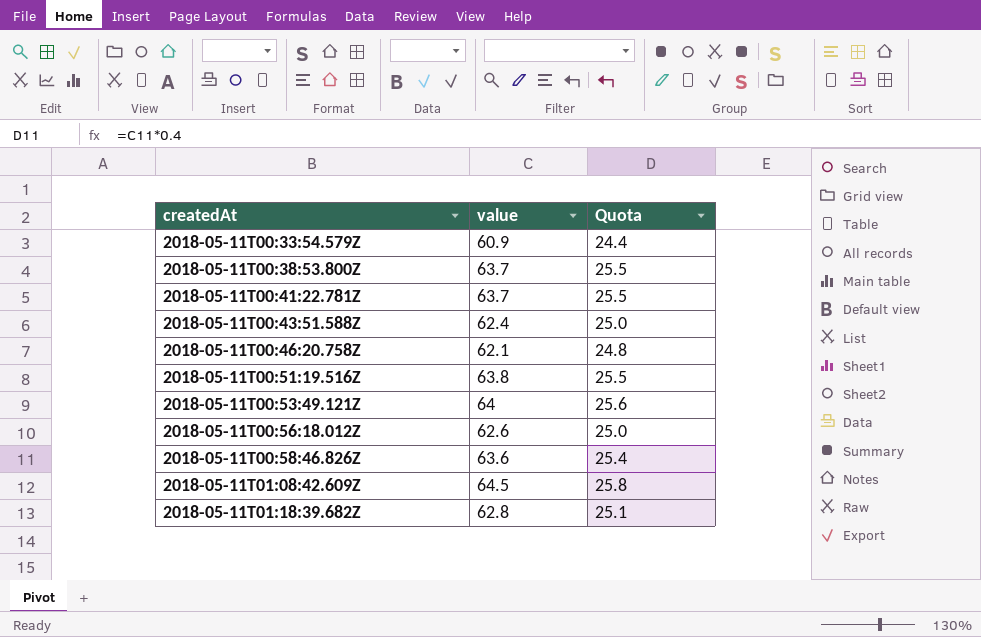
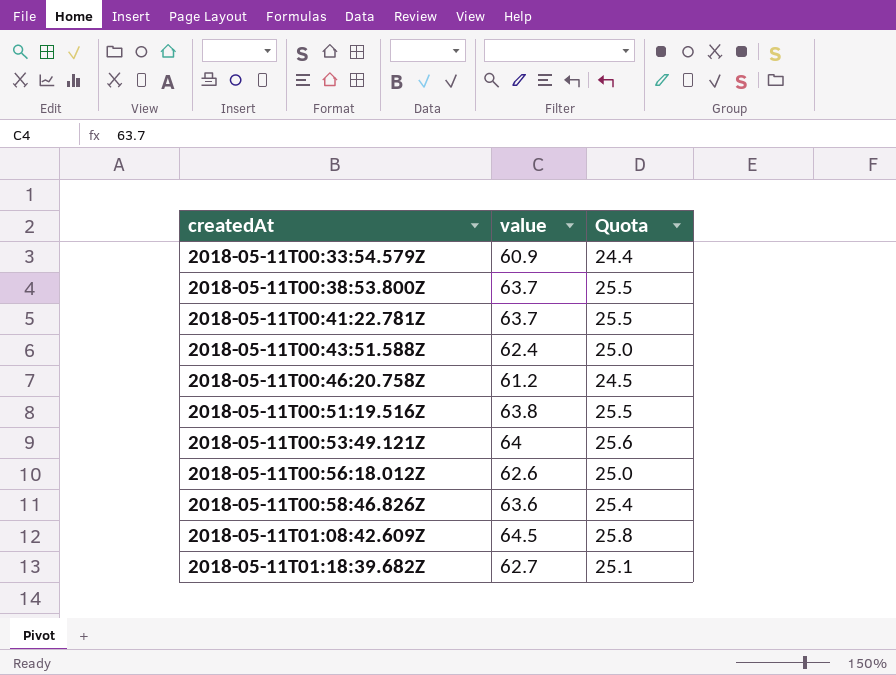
2018-05-11T00:46:20.758Z | value: 62.1 -> 61.2
2018-05-11T00:46:20.758Z | Quota: 24.8 -> 24.5
2018-05-11T01:18:39.682Z | value: 62.8 -> 62.7

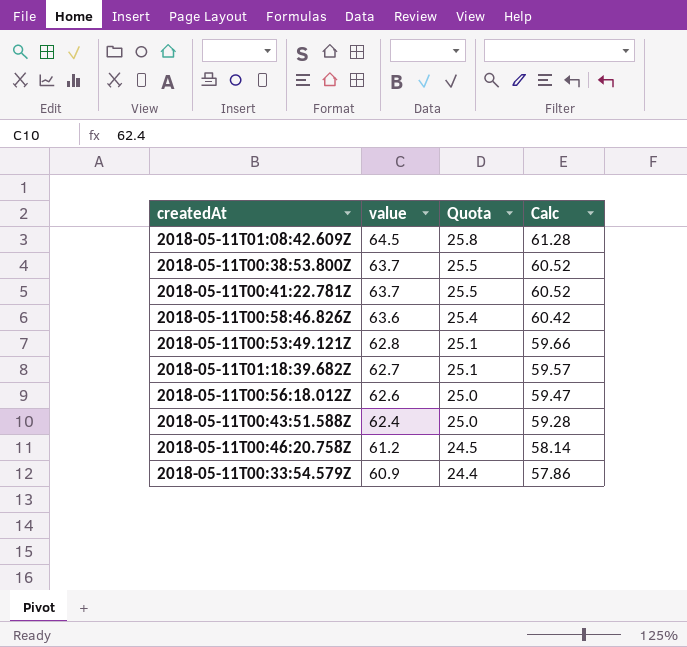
row order: createdAt ascending -> value descending
column Calc | formula: none -> [value] * 0.95
row 2018-05-11T00:51:19.516Z: 63.8 | 25.5 -> none
2018-05-11T00:53:49.121Z | value: 64 -> 62.8
2018-05-11T00:53:49.121Z | Quota: 25.6 -> 25.1

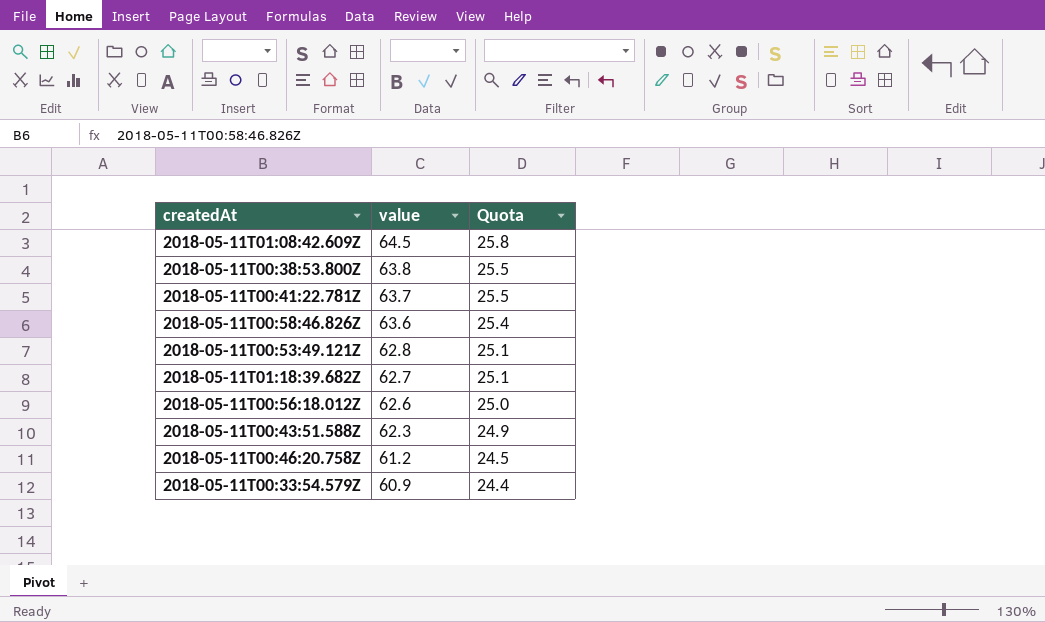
column Calc | formula: [value] * 0.95 -> none
2018-05-11T00:38:53.800Z | value: 63.7 -> 63.8
2018-05-11T00:43:51.588Z | value: 62.4 -> 62.3
2018-05-11T00:43:51.588Z | Quota: 25.0 -> 24.9

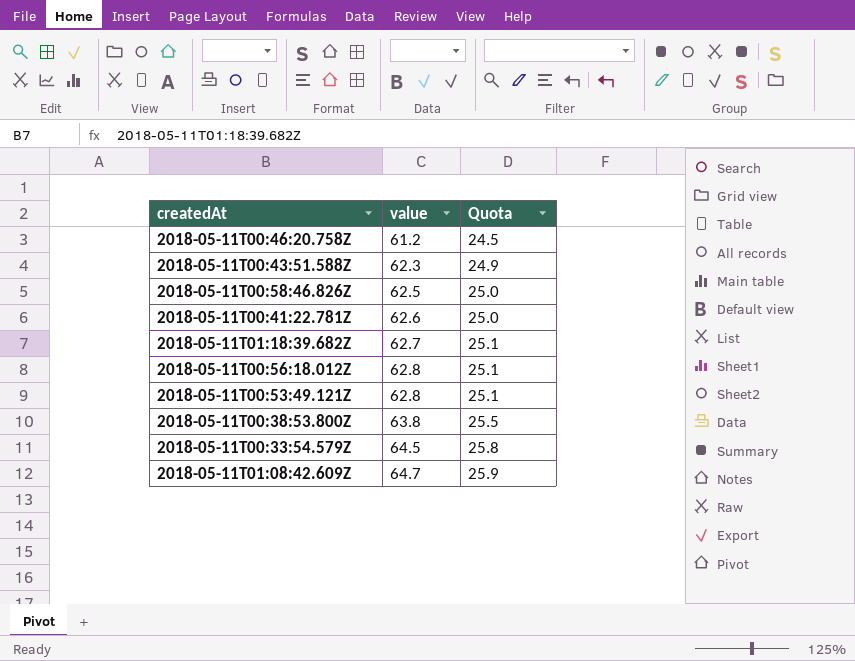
row order: value descending -> value ascending
2018-05-11T00:58:46.826Z | value: 63.6 -> 62.5
2018-05-11T00:58:46.826Z | Quota: 25.4 -> 25.0
2018-05-11T00:41:22.781Z | value: 63.7 -> 62.6
2018-05-11T00:41:22.781Z | Quota: 25.5 -> 25.0
2018-05-11T00:56:18.012Z | value: 62.6 -> 62.8
2018-05-11T00:56:18.012Z | Quota: 25.0 -> 25.1
2018-05-11T00:33:54.579Z | value: 60.9 -> 64.5
2018-05-11T00:33:54.579Z | Quota: 24.4 -> 25.8
2018-05-11T01:08:42.609Z | value: 64.5 -> 64.7
2018-05-11T01:08:42.609Z | Quota: 25.8 -> 25.9

